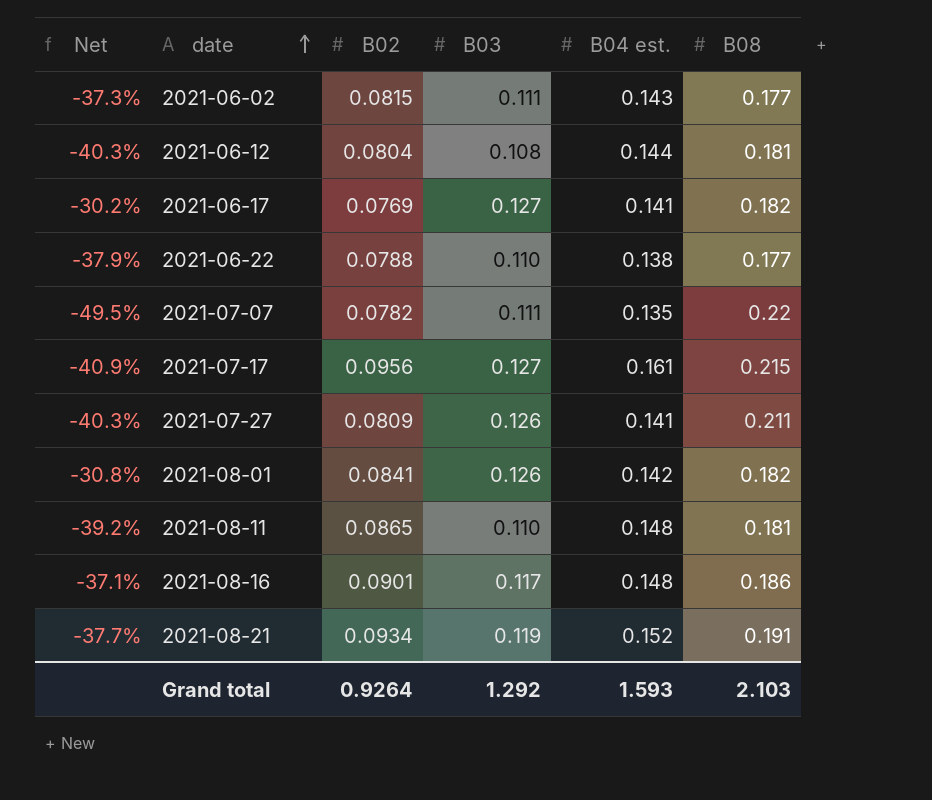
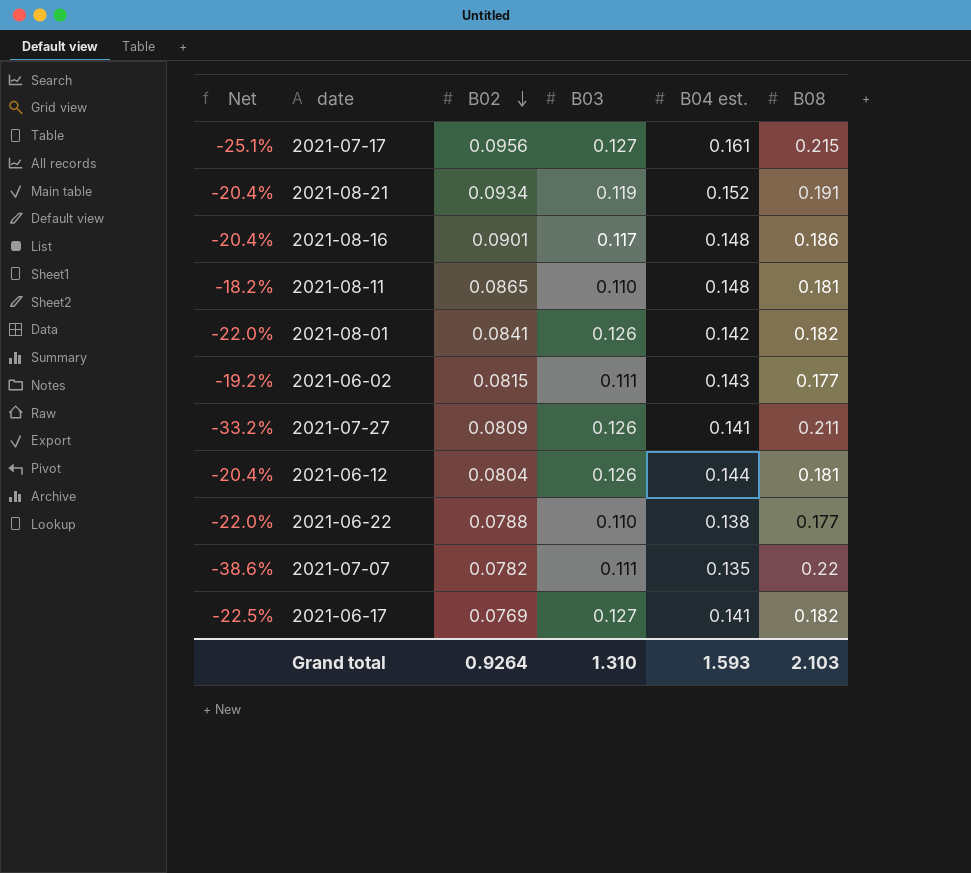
row order: date ascending -> B02 descending
column Net | formula: ([B03] - [B08]) / [B08] -> ([B04 est.] - [B08]) / [B08]
2021-06-12 | B03: 0.108 -> 0.126
Grand total | B03: 1.292 -> 1.310

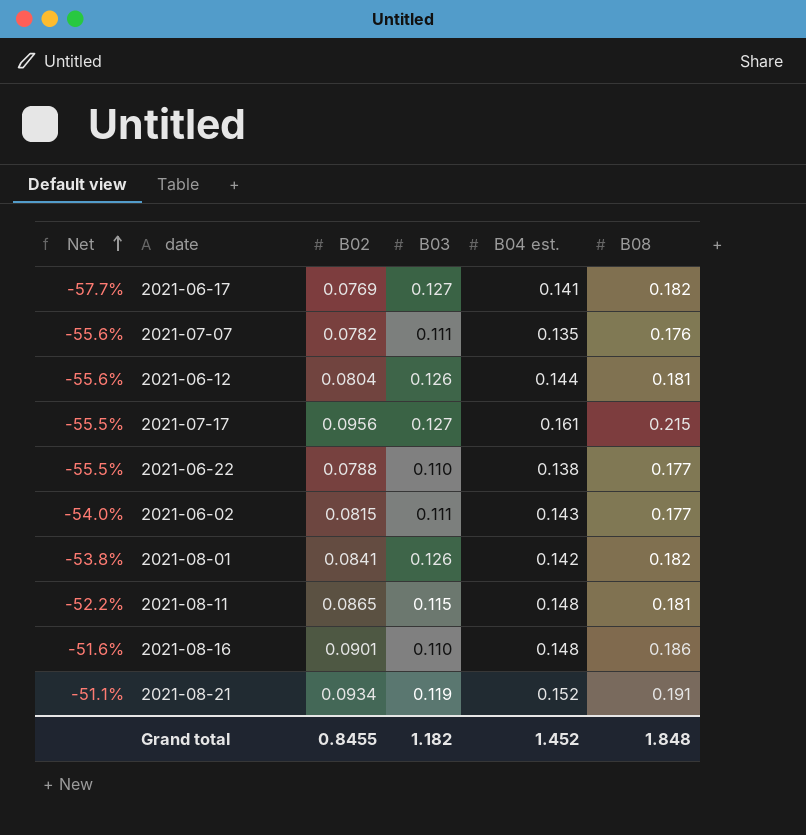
row order: B02 descending -> Net ascending
column Net | formula: ([B04 est.] - [B08]) / [B08] -> ([B02] - [B08]) / [B08]
row 2021-07-27: -33.2% | 0.0809 | 0.126 | 0.141 | 0.211 -> none
2021-07-07 | B08: 0.22 -> 0.176
2021-08-11 | B03: 0.110 -> 0.115
2021-08-16 | B03: 0.117 -> 0.110
Grand total | B02: 0.9264 -> 0.8455
Grand total | B03: 1.310 -> 1.182
Grand total | B04 est.: 1.593 -> 1.452
Grand total | B08: 2.103 -> 1.848

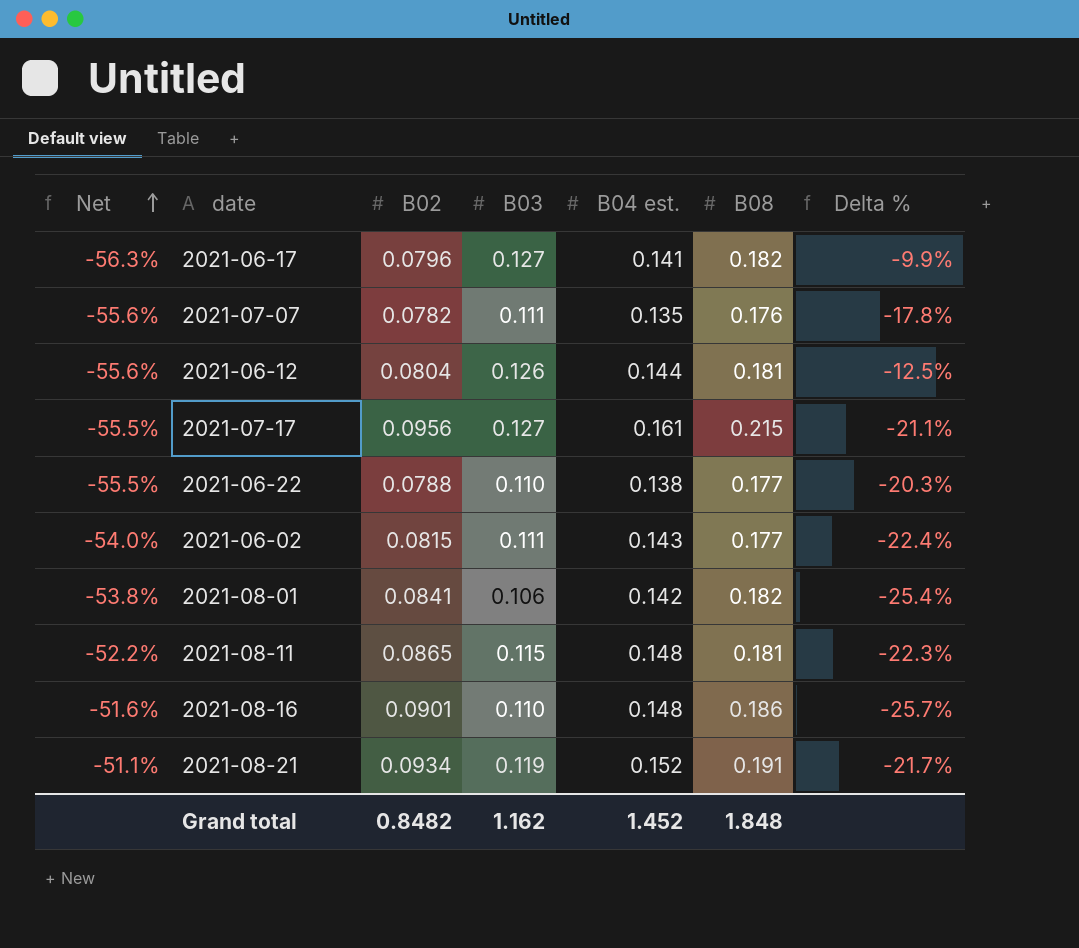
column Delta % | formula: none -> ([B03] - [B04 est.]) / [B04 est.]
2021-06-17 | Net: -57.7% -> -56.3%
2021-06-17 | B02: 0.0769 -> 0.0796
2021-08-01 | B03: 0.126 -> 0.106
Grand total | B02: 0.8455 -> 0.8482
Grand total | B03: 1.182 -> 1.162

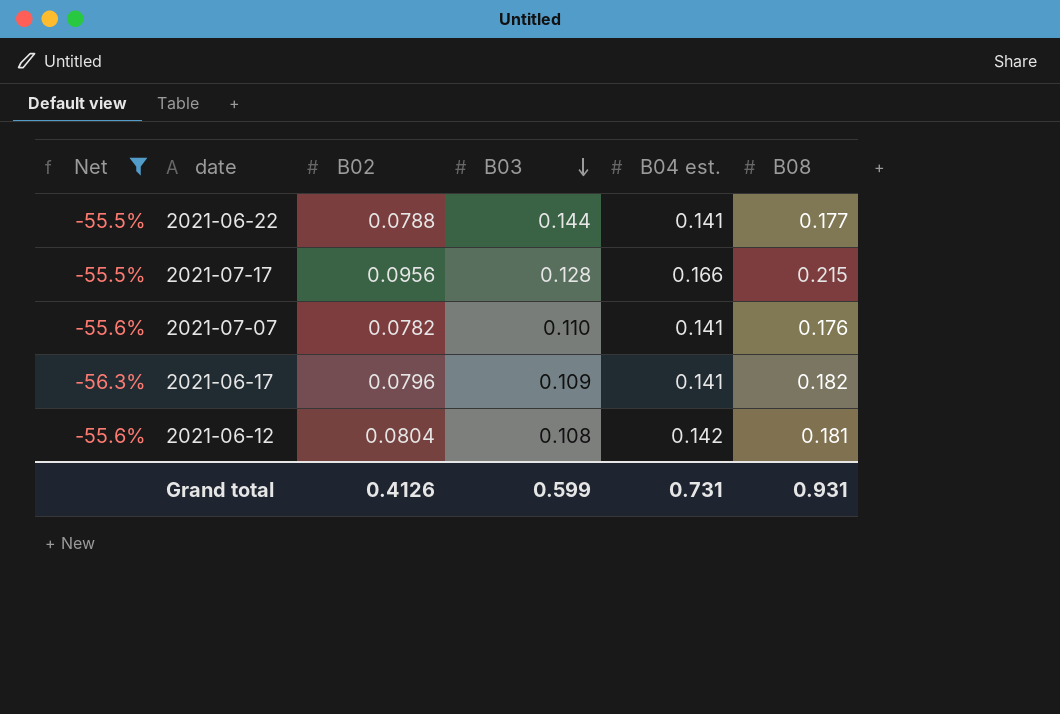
filter: none -> Net <= -55.5%
row order: Net ascending -> B03 descending
column Delta % | formula: ([B03] - [B04 est.]) / [B04 est.] -> none
2021-06-22 | B03: 0.110 -> 0.144
2021-06-22 | B04 est.: 0.138 -> 0.141
2021-07-17 | B03: 0.127 -> 0.128
2021-07-17 | B04 est.: 0.161 -> 0.166
2021-07-07 | B03: 0.111 -> 0.110
2021-07-07 | B04 est.: 0.135 -> 0.141
2021-06-17 | B03: 0.127 -> 0.109
2021-06-12 | B03: 0.126 -> 0.108
2021-06-12 | B04 est.: 0.144 -> 0.142
Grand total | B02: 0.8482 -> 0.4126
Grand total | B03: 1.162 -> 0.599
Grand total | B04 est.: 1.452 -> 0.731
Grand total | B08: 1.848 -> 0.931

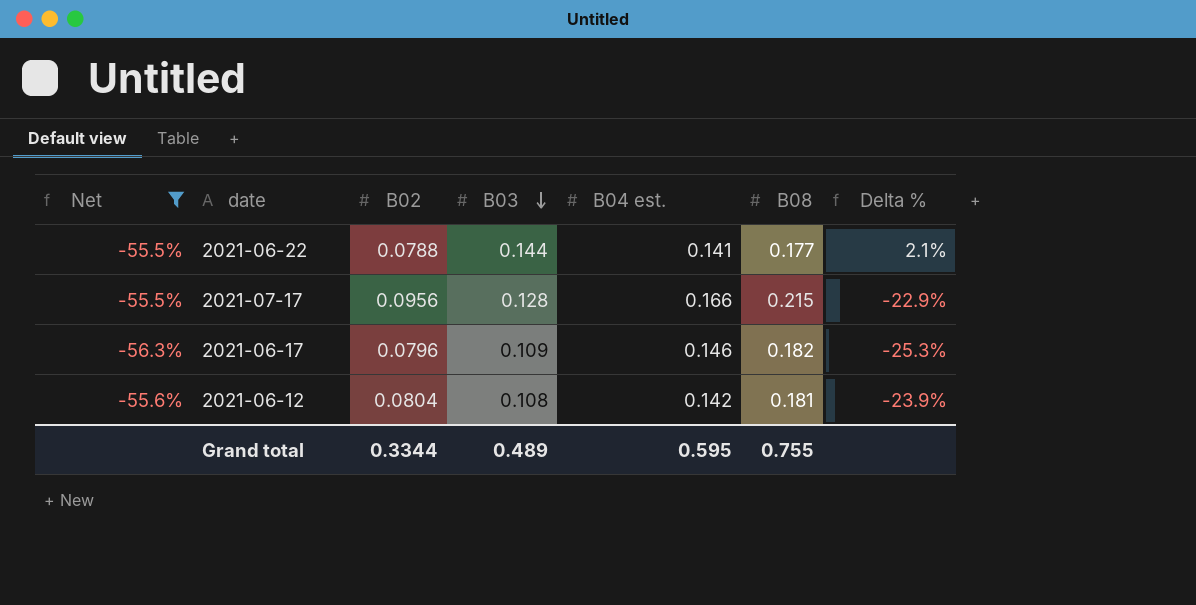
column Delta % | formula: none -> ([B03] - [B04 est.]) / [B04 est.]
row 2021-07-07: -55.6% | 0.0782 | 0.110 | 0.141 | 0.176 -> none
2021-06-17 | B04 est.: 0.141 -> 0.146
Grand total | B02: 0.4126 -> 0.3344
Grand total | B03: 0.599 -> 0.489
Grand total | B04 est.: 0.731 -> 0.595
Grand total | B08: 0.931 -> 0.755

